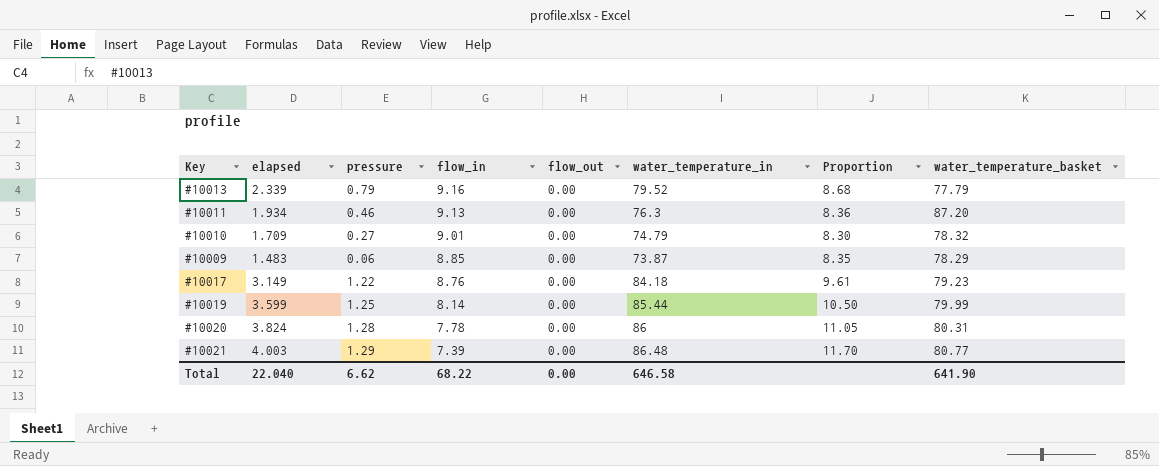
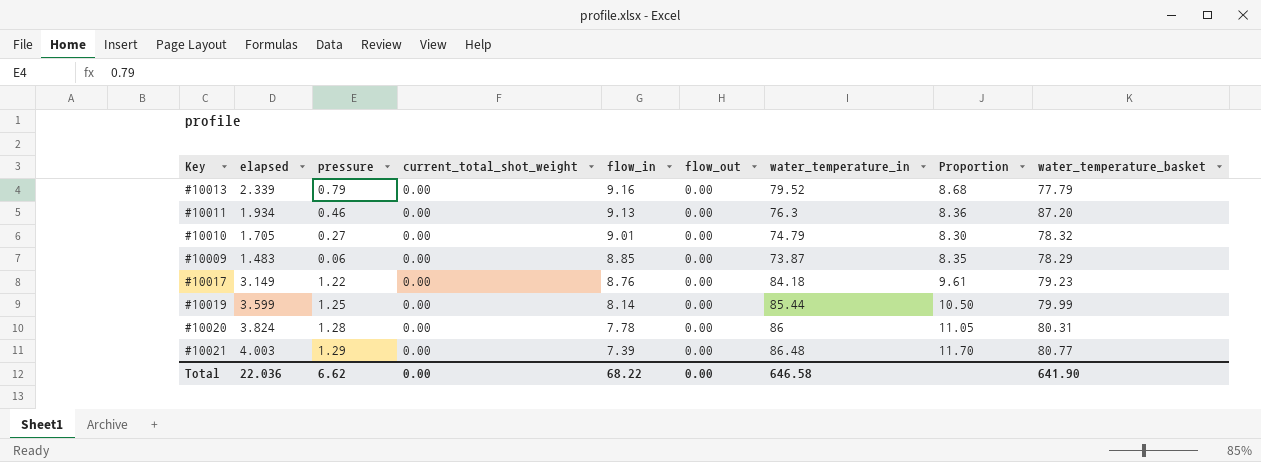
column current_total_shot_weight | position: none -> 4
#10010 | elapsed: 1.709 -> 1.705
Total | elapsed: 22.040 -> 22.036

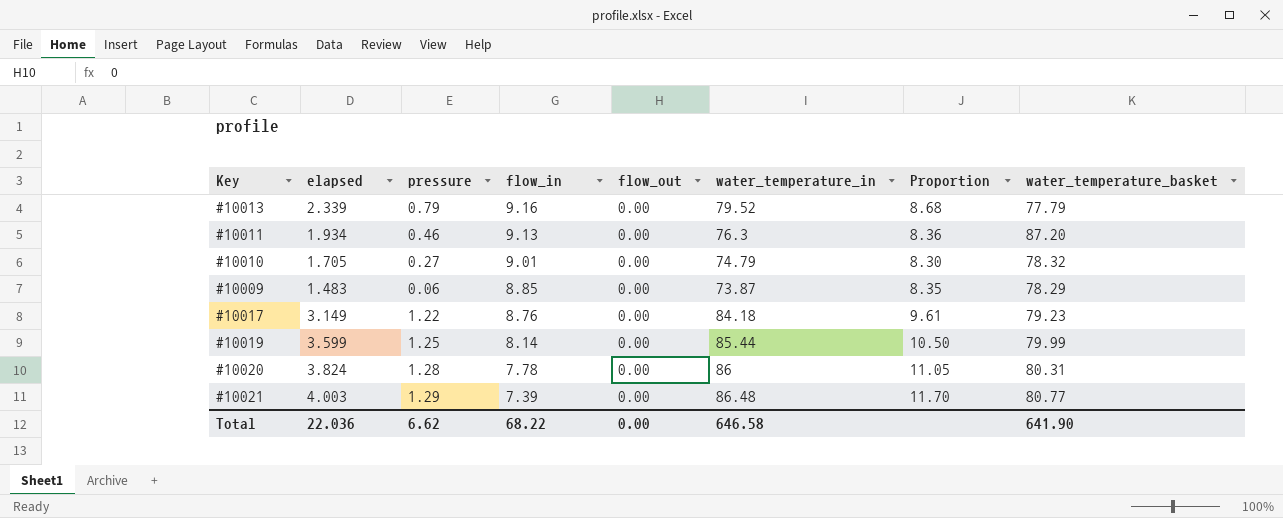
column current_total_shot_weight | position: 4 -> none

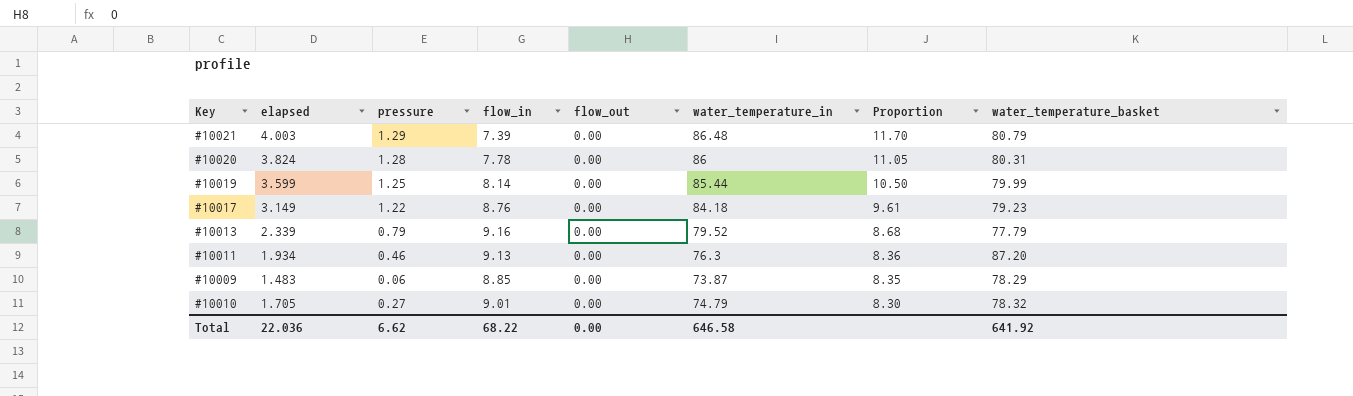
row order: flow_in descending -> Proportion descending
#10021 | water_temperature_basket: 80.77 -> 80.79
Total | water_temperature_basket: 641.90 -> 641.92

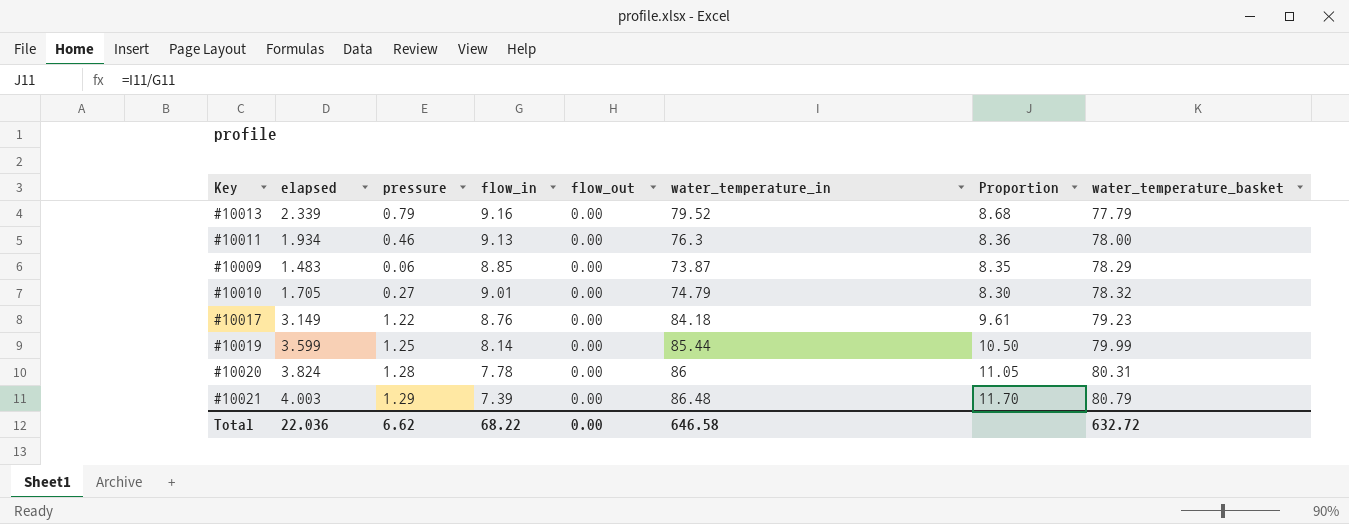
row order: Proportion descending -> water_temperature_basket ascending
#10011 | water_temperature_basket: 87.20 -> 78.00
Total | water_temperature_basket: 641.92 -> 632.72

